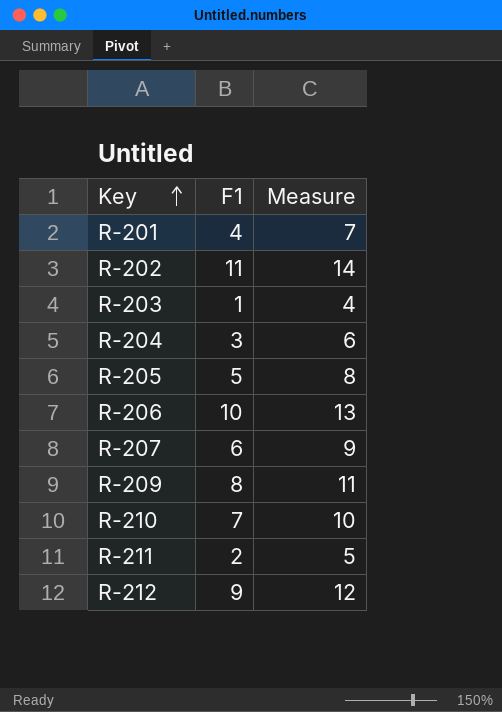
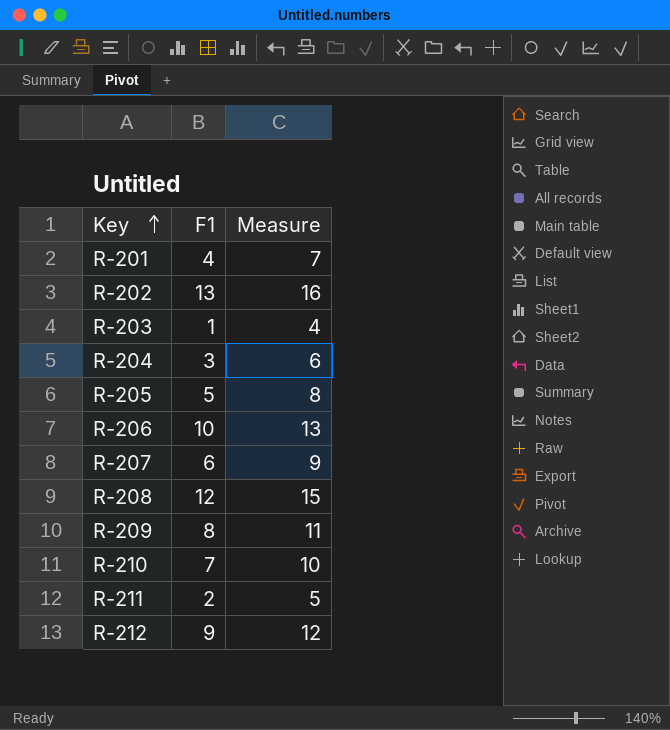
R-202 | F1: 11 -> 13
R-202 | Measure: 14 -> 16
row R-208: none -> 12 | 15

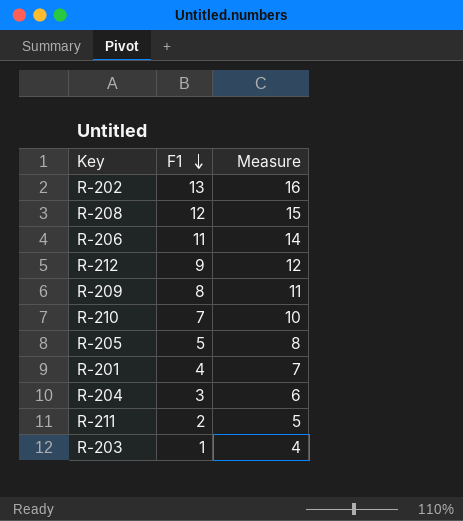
row order: Key ascending -> F1 descending
row R-207: 6 | 9 -> none
R-206 | F1: 10 -> 11
R-206 | Measure: 13 -> 14

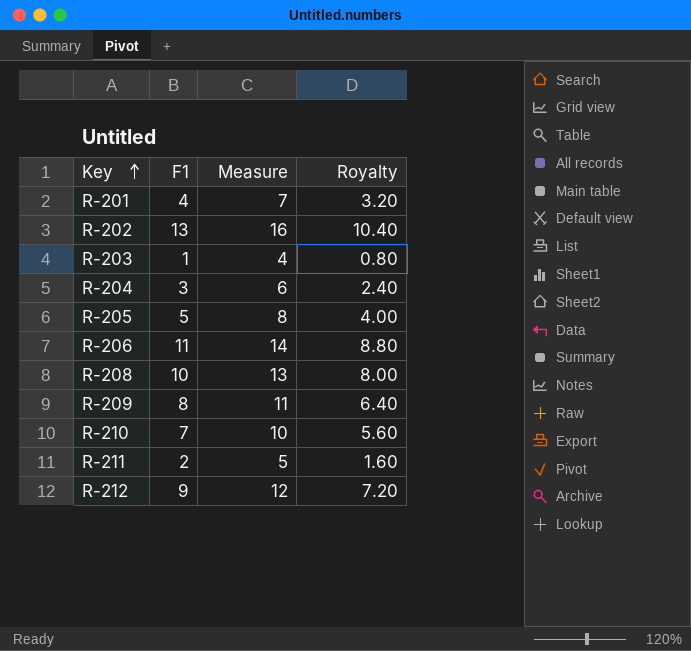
row order: F1 descending -> Key ascending
column Royalty | formula: none -> [F1] * 0.8
R-208 | F1: 12 -> 10
R-208 | Measure: 15 -> 13

